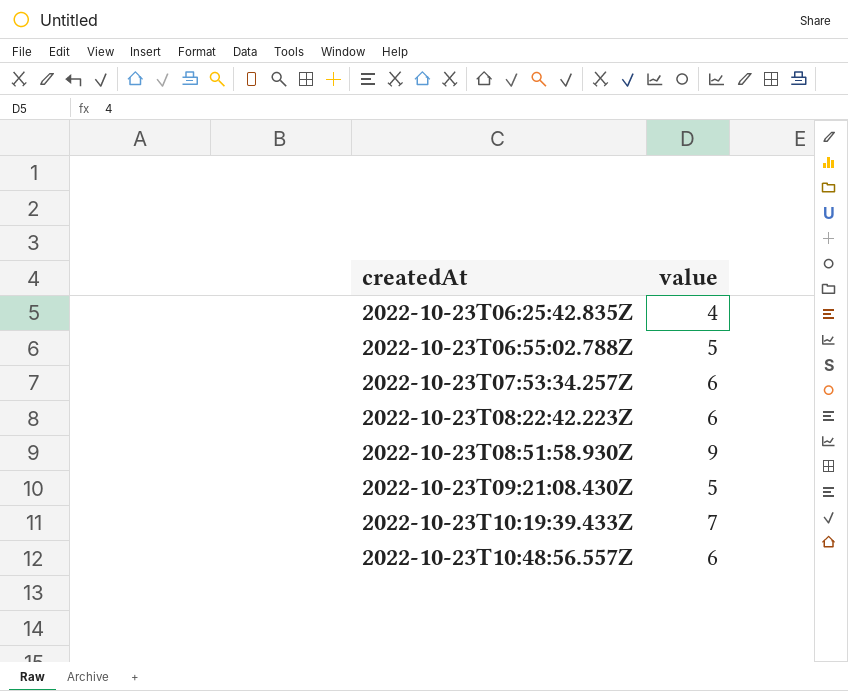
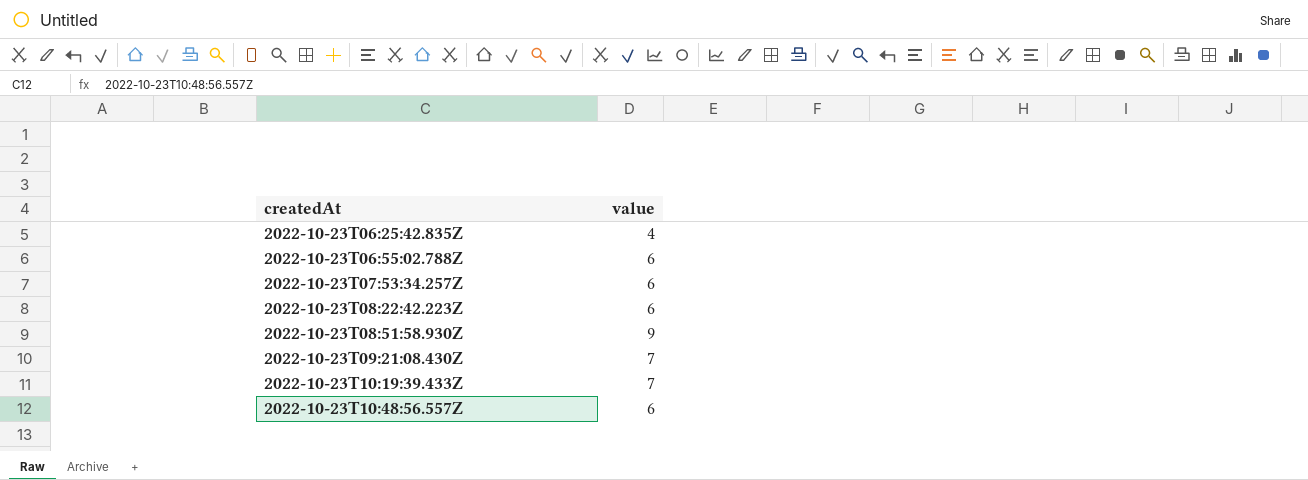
2022-10-23T06:55:02.788Z | value: 5 -> 6
2022-10-23T09:21:08.430Z | value: 5 -> 7

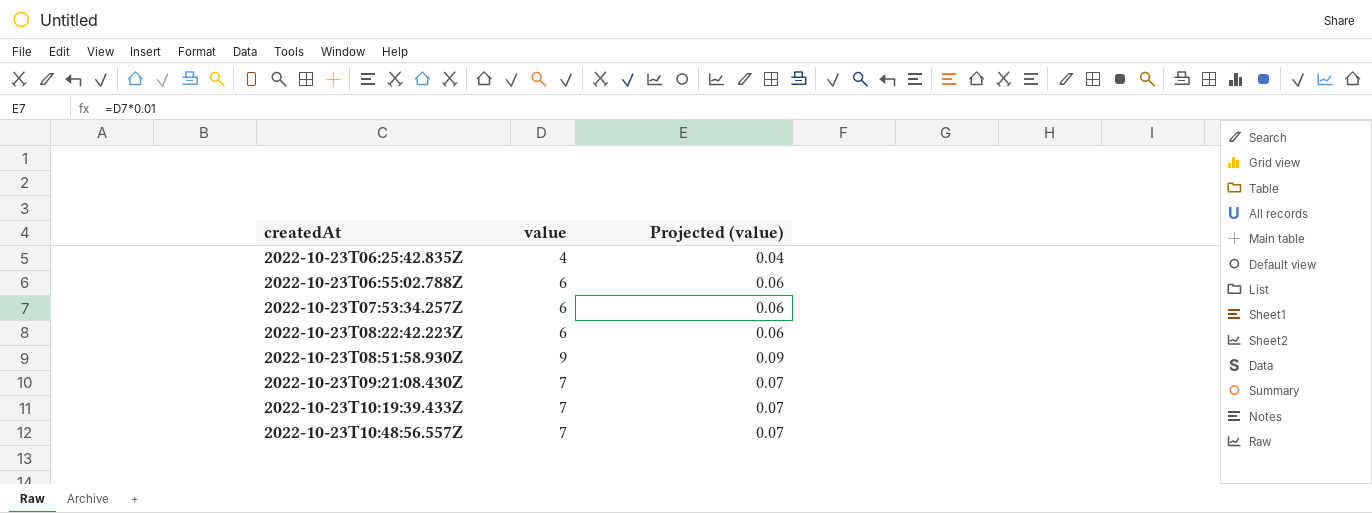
column Projected (value) | formula: none -> [value] * 0.01
2022-10-23T10:48:56.557Z | value: 6 -> 7

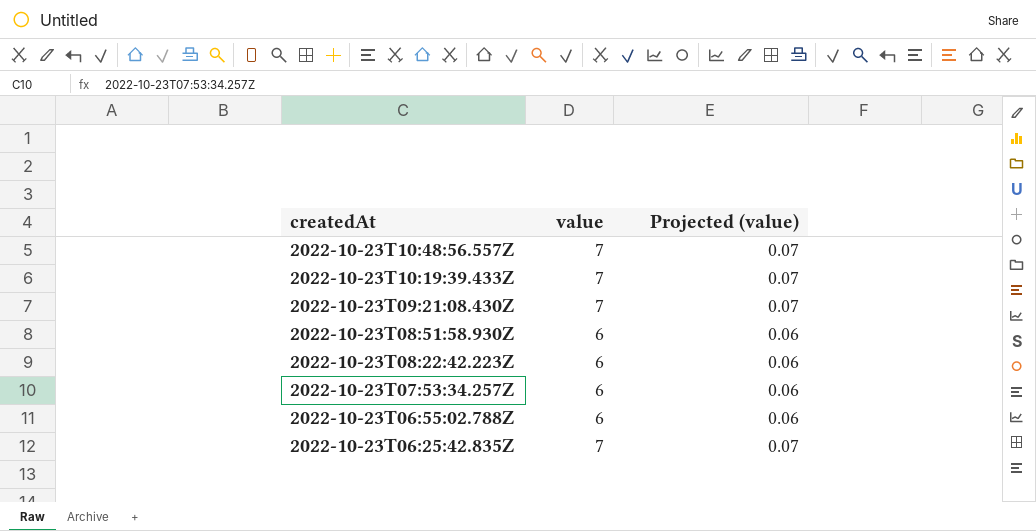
row order: createdAt ascending -> createdAt descending
2022-10-23T08:51:58.930Z | value: 9 -> 6
2022-10-23T08:51:58.930Z | Projected (value): 0.09 -> 0.06
2022-10-23T06:25:42.835Z | value: 4 -> 7
2022-10-23T06:25:42.835Z | Projected (value): 0.04 -> 0.07

